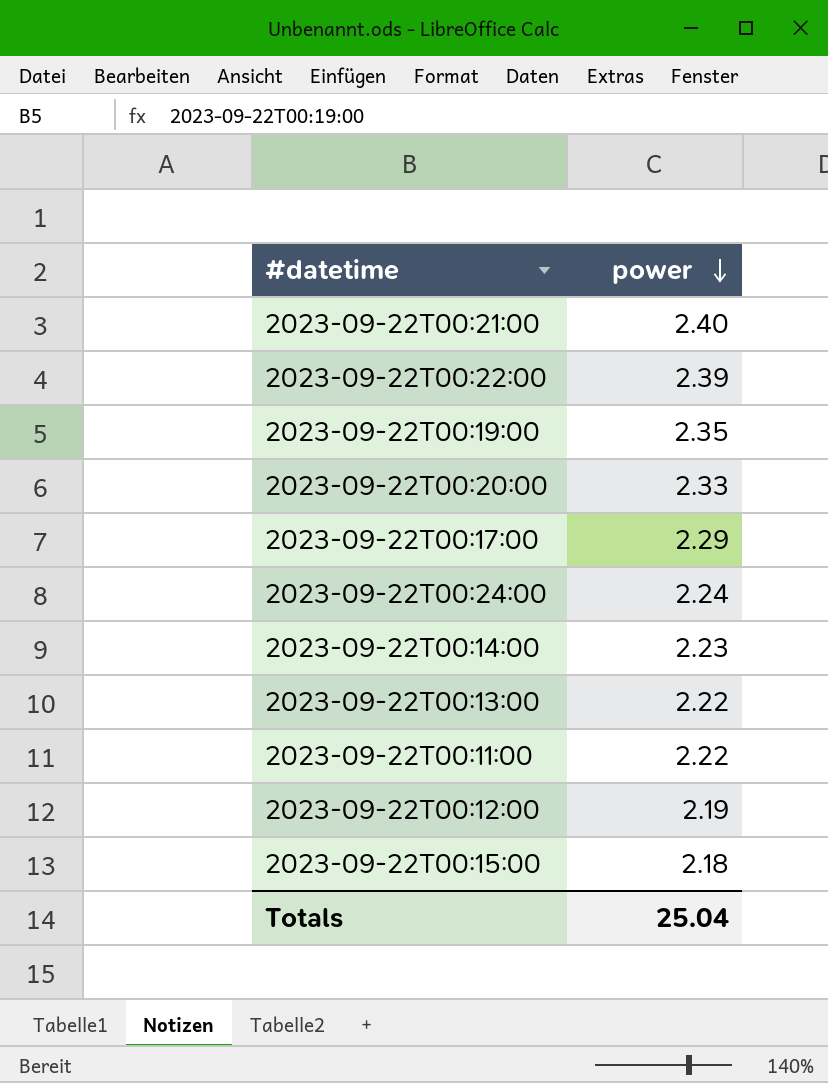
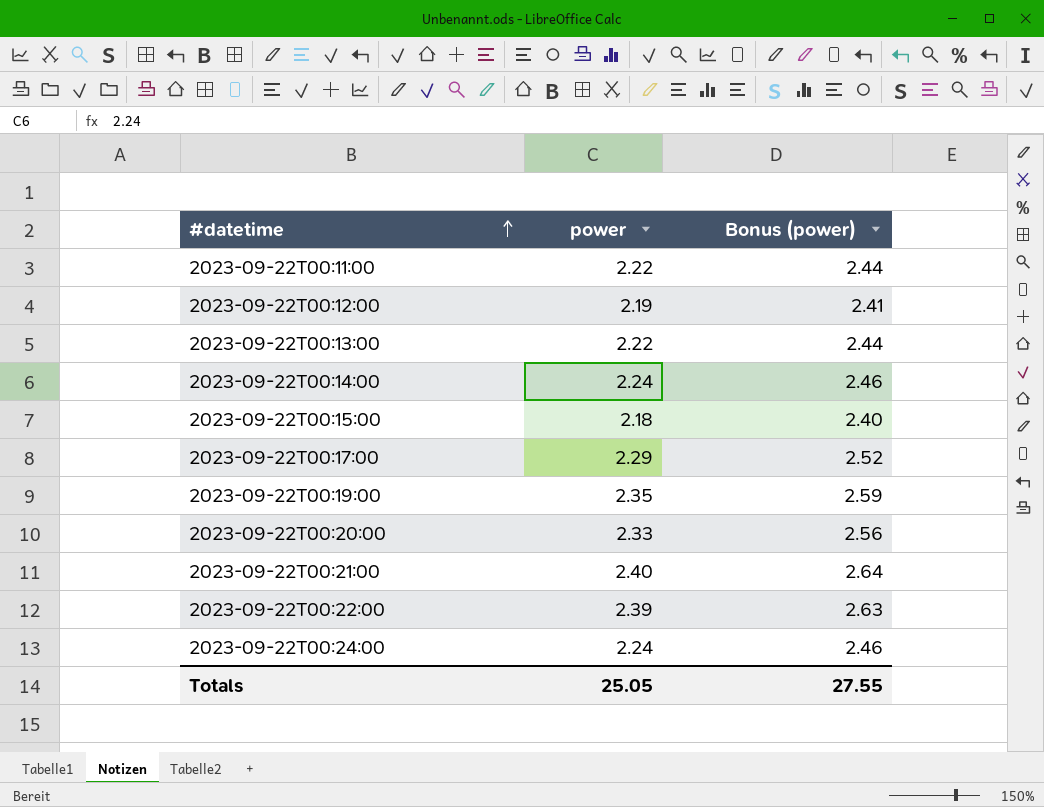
row order: power descending -> #datetime ascending
column Bonus (power) | formula: none -> [power] * 1.1
2023-09-22T00:14:00 | power: 2.23 -> 2.24
Totals | power: 25.04 -> 25.05

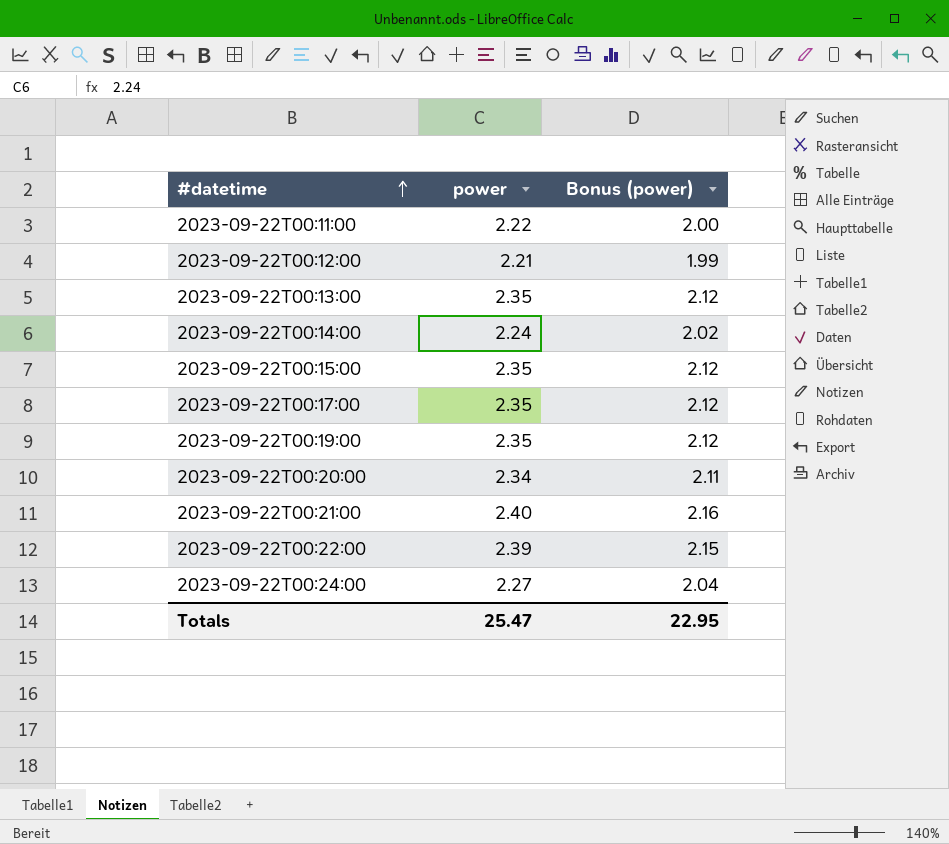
column Bonus (power) | formula: [power] * 1.1 -> [power] * 0.9
2023-09-22T00:12:00 | power: 2.19 -> 2.21
2023-09-22T00:13:00 | power: 2.22 -> 2.35
2023-09-22T00:15:00 | power: 2.18 -> 2.35
2023-09-22T00:17:00 | power: 2.29 -> 2.35
2023-09-22T00:20:00 | power: 2.33 -> 2.34
2023-09-22T00:24:00 | power: 2.24 -> 2.27
Totals | power: 25.05 -> 25.47
Totals | Bonus (power): 27.55 -> 22.95

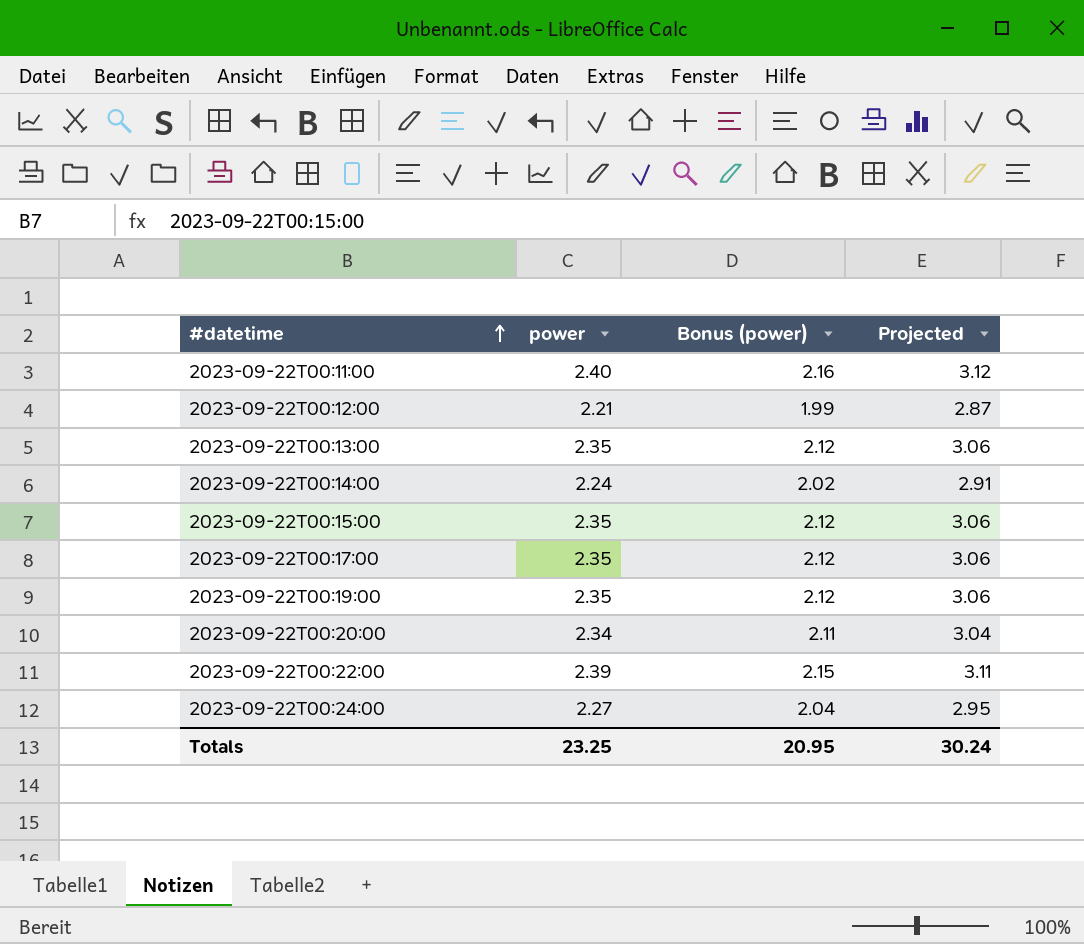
column Projected | formula: none -> [power] * 1.3
row 2023-09-22T00:21:00: 2.40 | 2.16 -> none
2023-09-22T00:11:00 | power: 2.22 -> 2.40
2023-09-22T00:11:00 | Bonus (power): 2.00 -> 2.16
Totals | power: 25.47 -> 23.25
Totals | Bonus (power): 22.95 -> 20.95

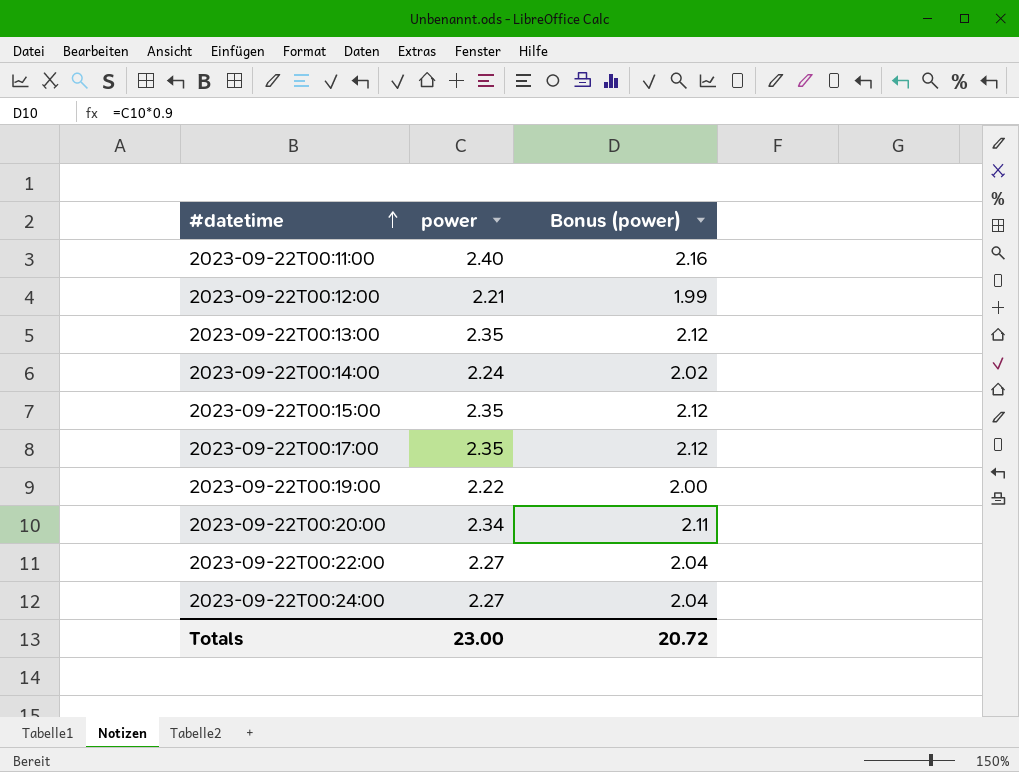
column Projected | formula: [power] * 1.3 -> none
2023-09-22T00:19:00 | power: 2.35 -> 2.22
2023-09-22T00:19:00 | Bonus (power): 2.12 -> 2.00
2023-09-22T00:22:00 | power: 2.39 -> 2.27
2023-09-22T00:22:00 | Bonus (power): 2.15 -> 2.04
Totals | power: 23.25 -> 23.00
Totals | Bonus (power): 20.95 -> 20.72

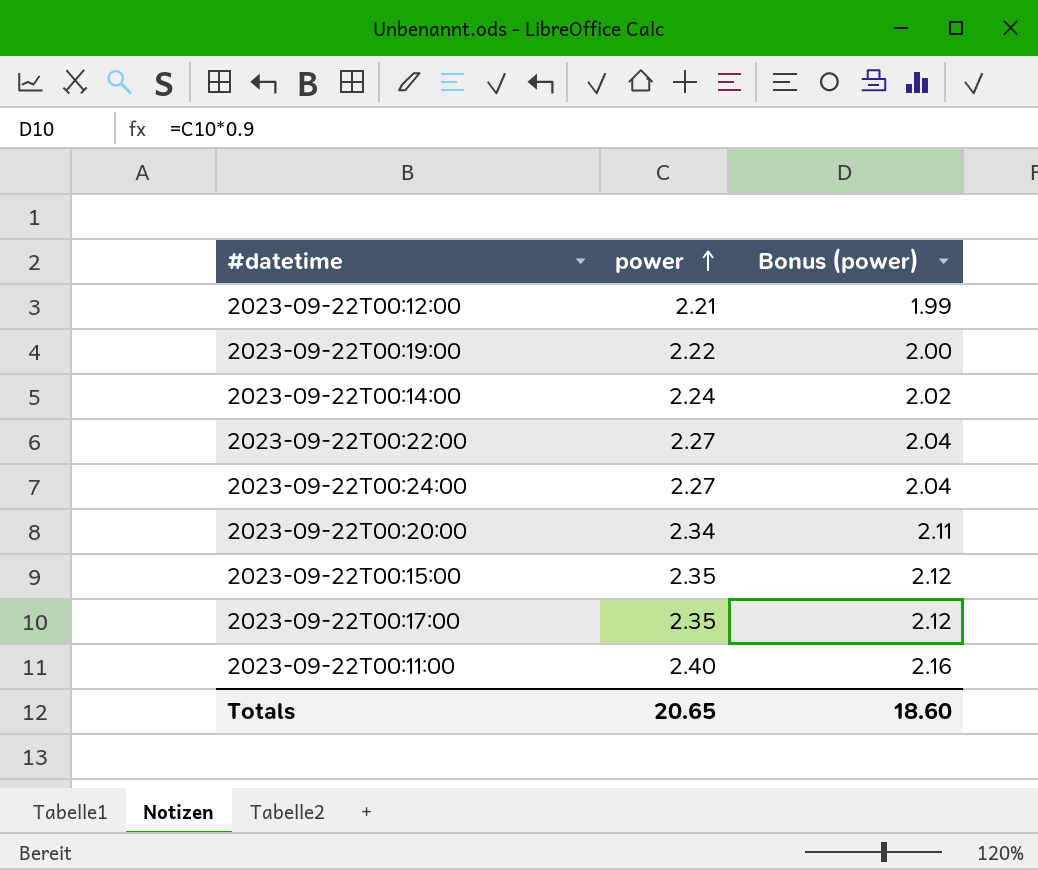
row order: #datetime ascending -> power ascending
row 2023-09-22T00:13:00: 2.35 | 2.12 -> none
Totals | power: 23.00 -> 20.65
Totals | Bonus (power): 20.72 -> 18.60

